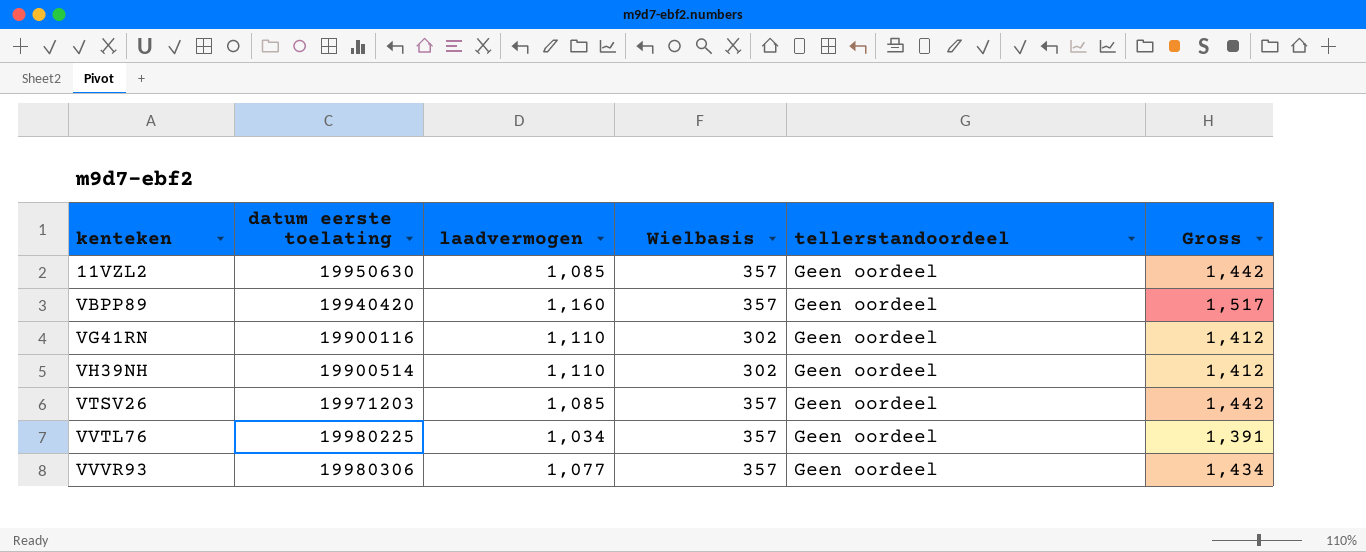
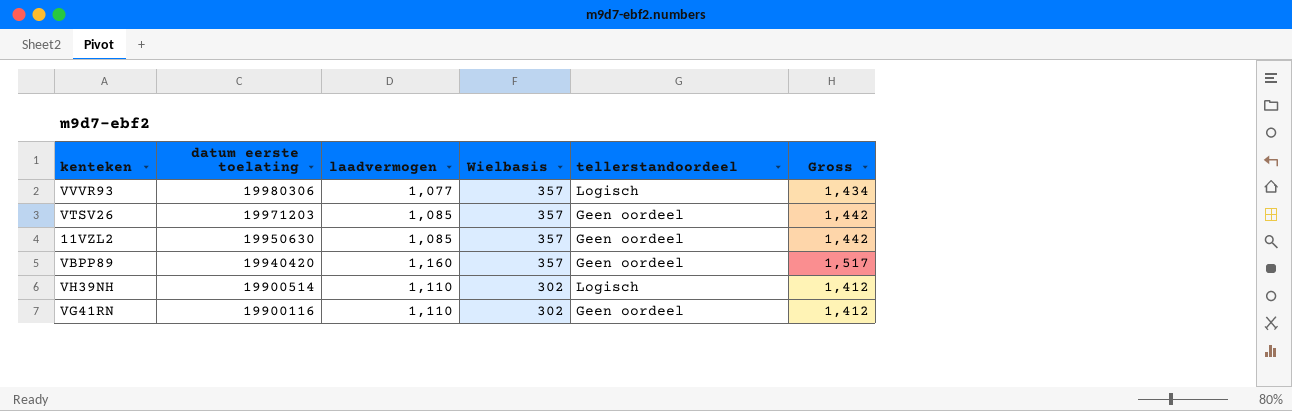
row order: kenteken ascending -> datum eerste toelating descending
row VVTL76: 19980225 | 1,034 | 357 | Geen oordeel | 1,391 -> none
VVVR93 | tellerstandoordeel: Geen oordeel -> Logisch
VH39NH | tellerstandoordeel: Geen oordeel -> Logisch

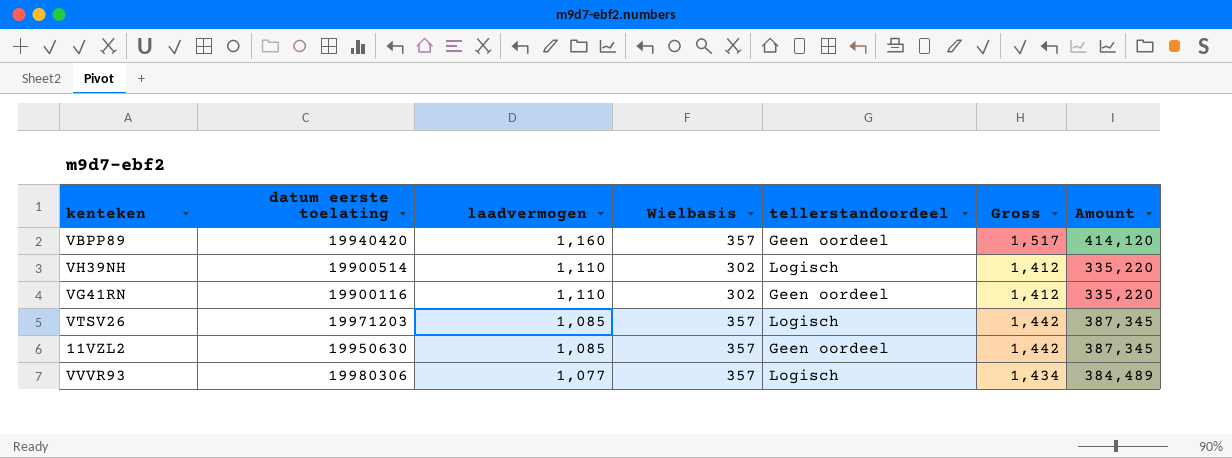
row order: datum eerste toelating descending -> laadvermogen descending
column Amount | formula: none -> [laadvermogen] * [Wielbasis]
VTSV26 | tellerstandoordeel: Geen oordeel -> Logisch

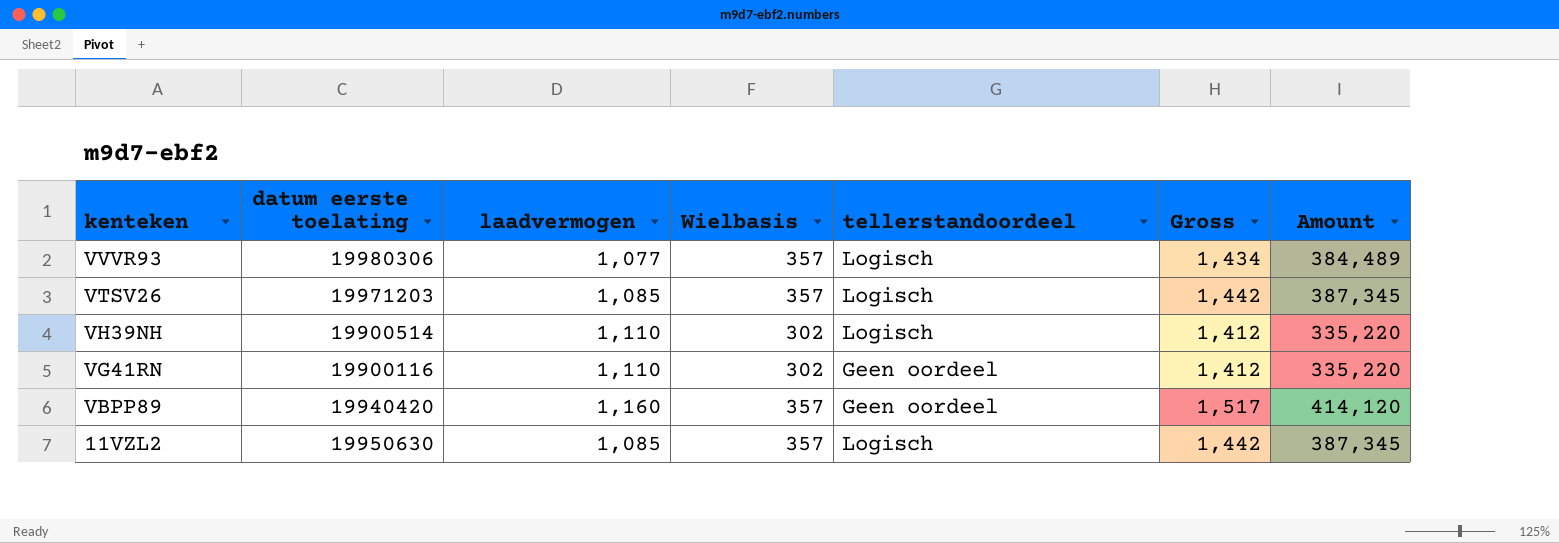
row order: laadvermogen descending -> kenteken descending
11VZL2 | tellerstandoordeel: Geen oordeel -> Logisch

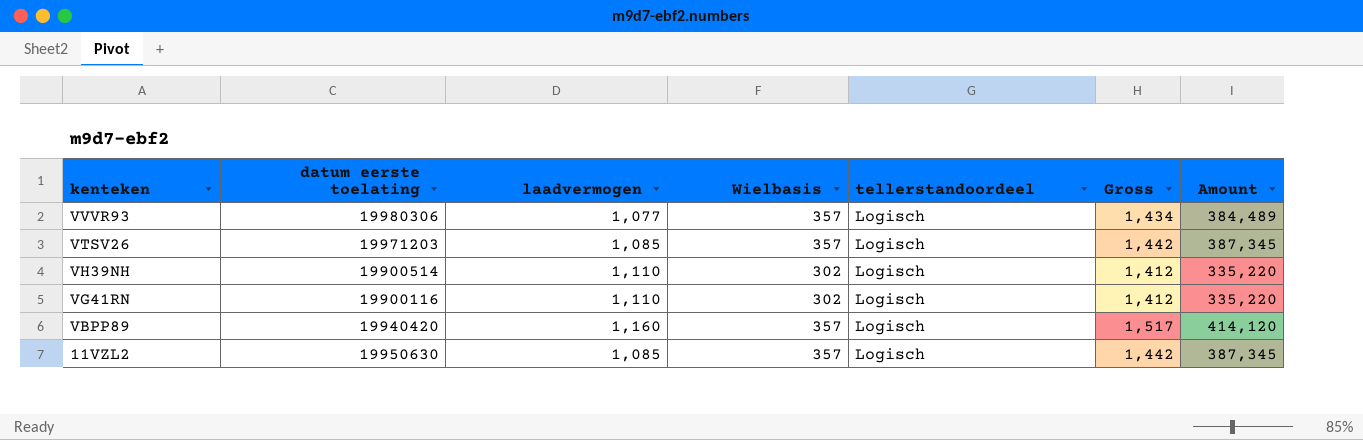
VG41RN | tellerstandoordeel: Geen oordeel -> Logisch
VBPP89 | tellerstandoordeel: Geen oordeel -> Logisch

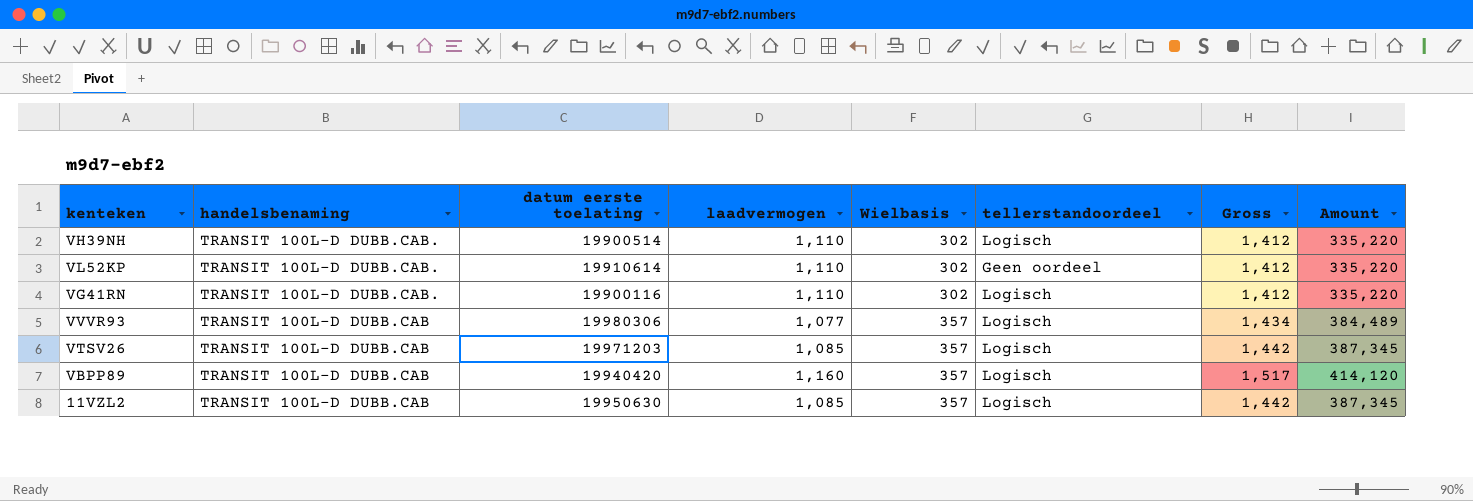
row order: kenteken descending -> handelsbenaming descending
column handelsbenaming | position: none -> 2
row VL52KP: none -> TRANSIT 100L-D DUBB.CAB. | 19910614 | 1,110 | 302 | Geen oordeel | 1,412 | 335,220

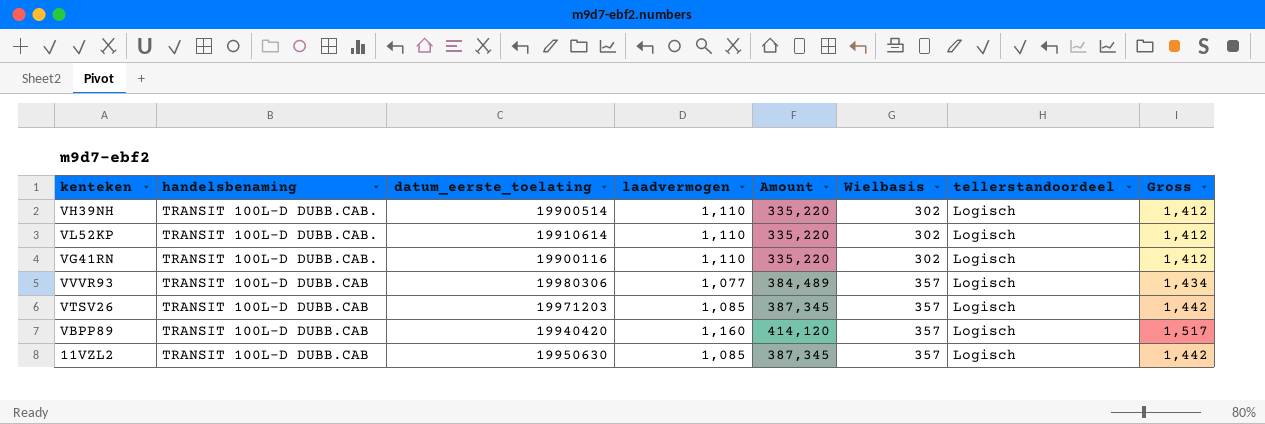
column name: datum eerste toelating -> datum_eerste_toelating
column Amount | position: 8 -> 5
VL52KP | tellerstandoordeel: Geen oordeel -> Logisch

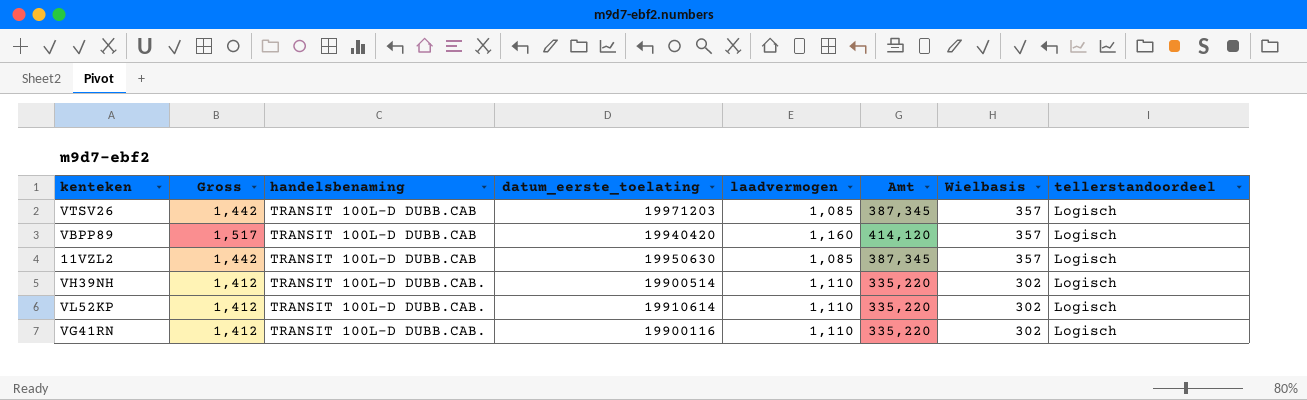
row order: handelsbenaming descending -> handelsbenaming ascending
column Gross | position: 8 -> 2
column name: Amount -> Amt
row VVVR93: TRANSIT 100L-D DUBB.CAB | 19980306 | 1,077 | 384,489 | 357 | Logisch | 1,434 -> none

